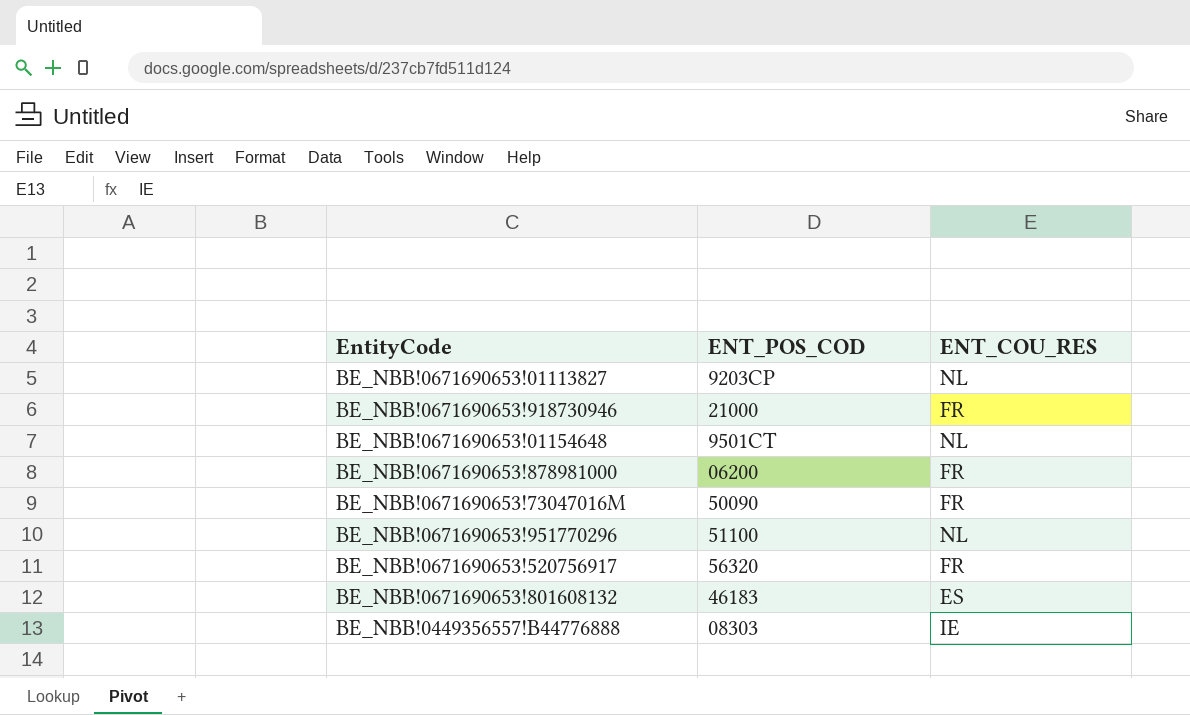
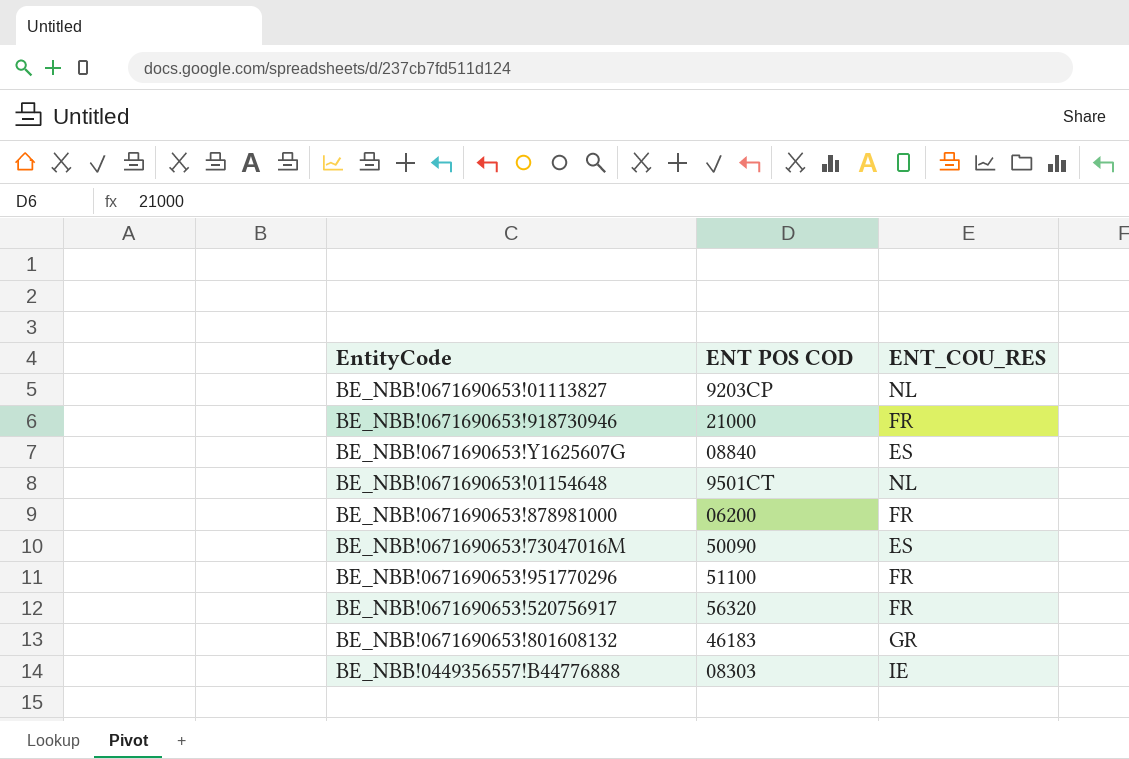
column name: ENT_POS_COD -> ENT POS COD
row BE_NBB!0671690653!Y1625607G: none -> 08840 | ES
BE_NBB!0671690653!73047016M | ENT_COU_RES: FR -> ES
BE_NBB!0671690653!951770296 | ENT_COU_RES: NL -> FR
BE_NBB!0671690653!801608132 | ENT_COU_RES: ES -> GR

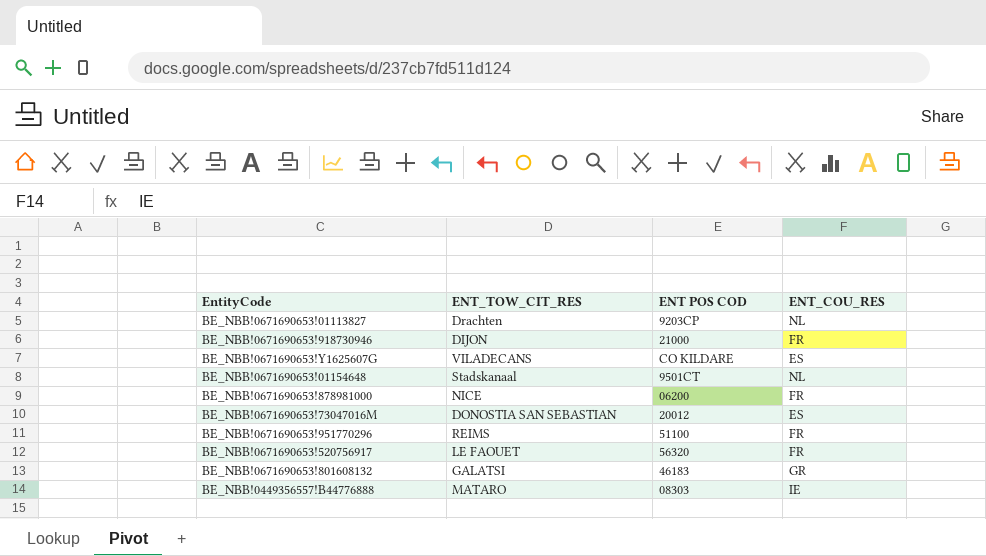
column ENT_TOW_CIT_RES | position: none -> 2
BE_NBB!0671690653!Y1625607G | ENT POS COD: 08840 -> CO KILDARE
BE_NBB!0671690653!73047016M | ENT POS COD: 50090 -> 20012

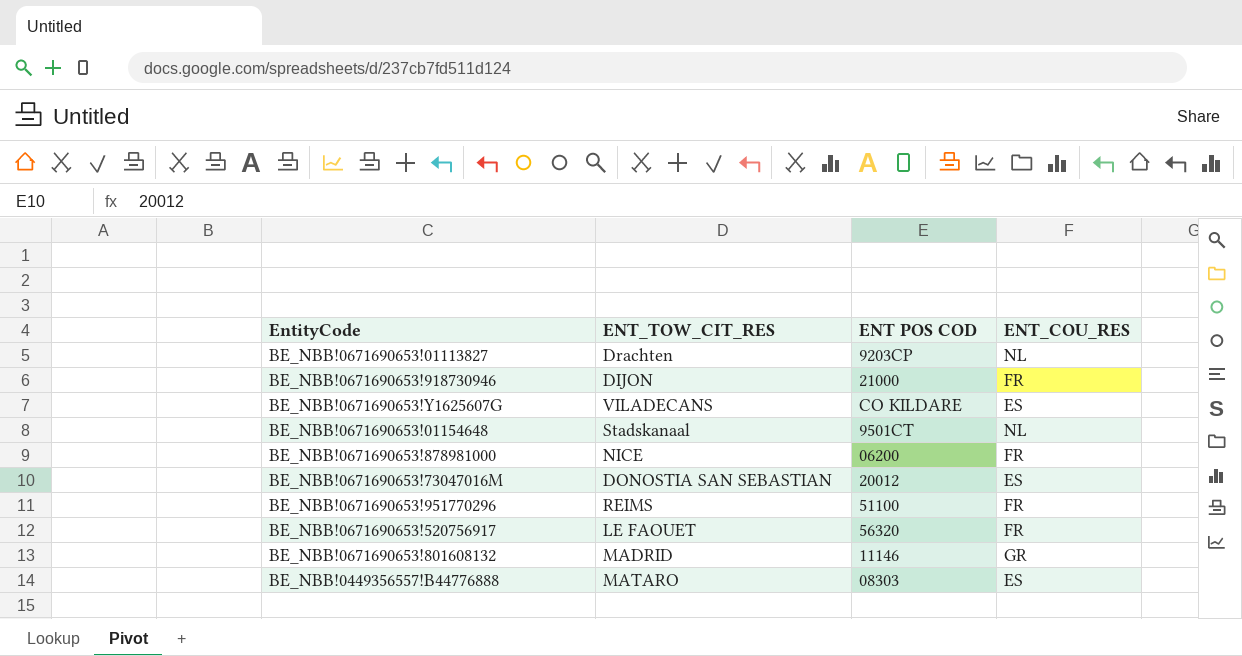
BE_NBB!0671690653!801608132 | ENT_TOW_CIT_RES: GALATSI -> MADRID
BE_NBB!0671690653!801608132 | ENT POS COD: 46183 -> 11146
BE_NBB!0449356557!B44776888 | ENT_COU_RES: IE -> ES

